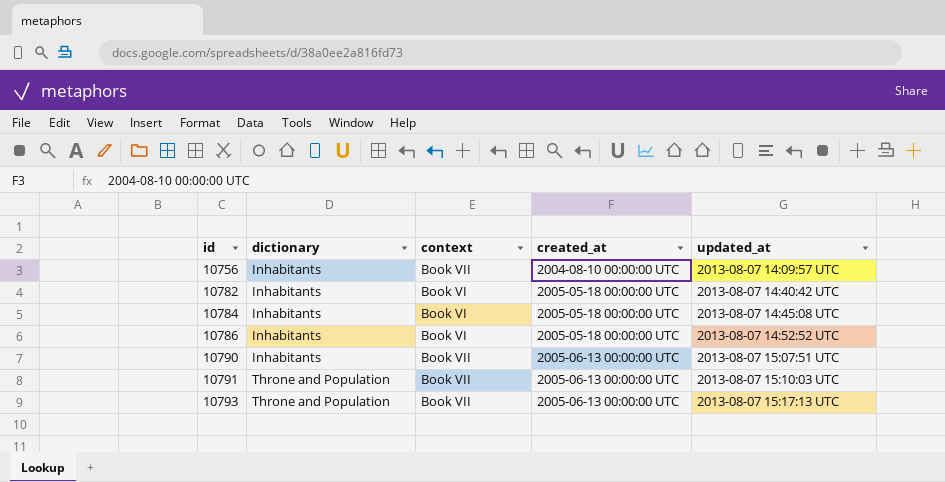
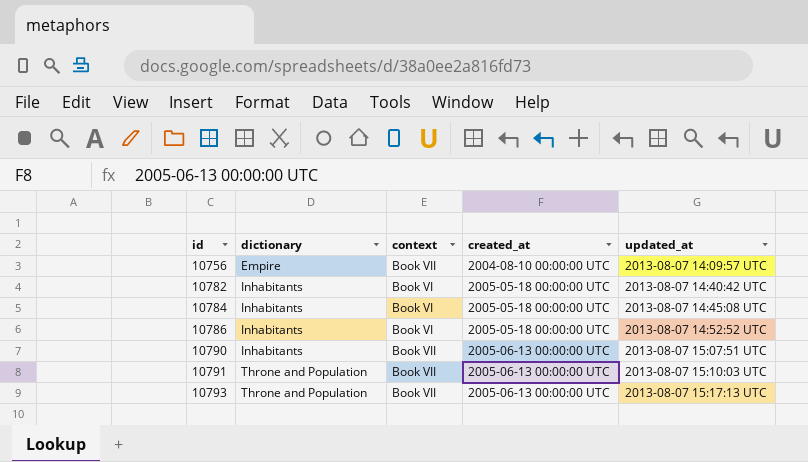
10756 | dictionary: Inhabitants -> Empire

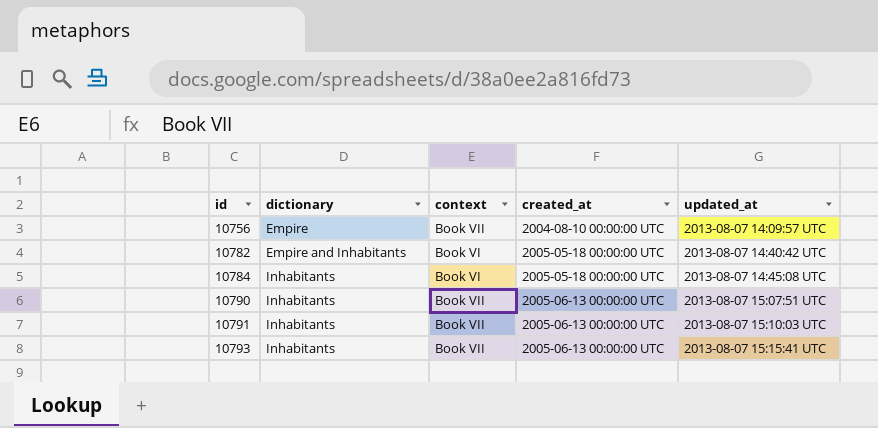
row 10786: Inhabitants | Book VI | 2005-05-18 00:00:00 UTC | 2013-08-07 14:52:52 UTC -> none
10782 | dictionary: Inhabitants -> Empire and Inhabitants
10791 | dictionary: Throne and Population -> Inhabitants
10793 | dictionary: Throne and Population -> Inhabitants
10793 | updated_at: 2013-08-07 15:17:13 UTC -> 2013-08-07 15:15:41 UTC

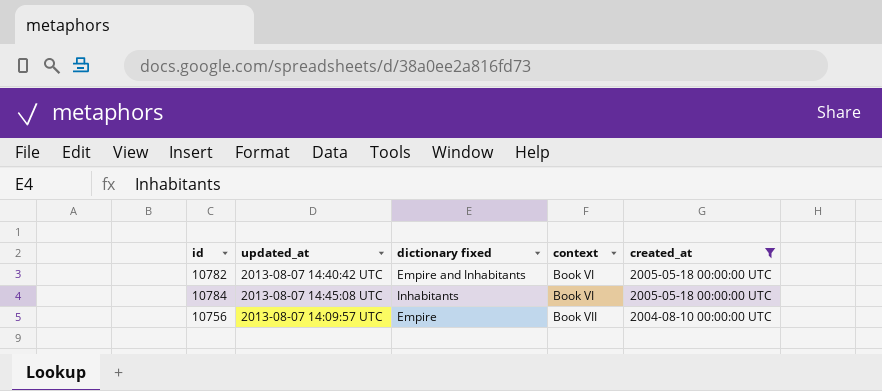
filter: none -> created_at != 2005-06-13 00:00:00 UTC
row order: id ascending -> context ascending
column updated_at | position: 5 -> 2
column name: dictionary -> dictionary fixed

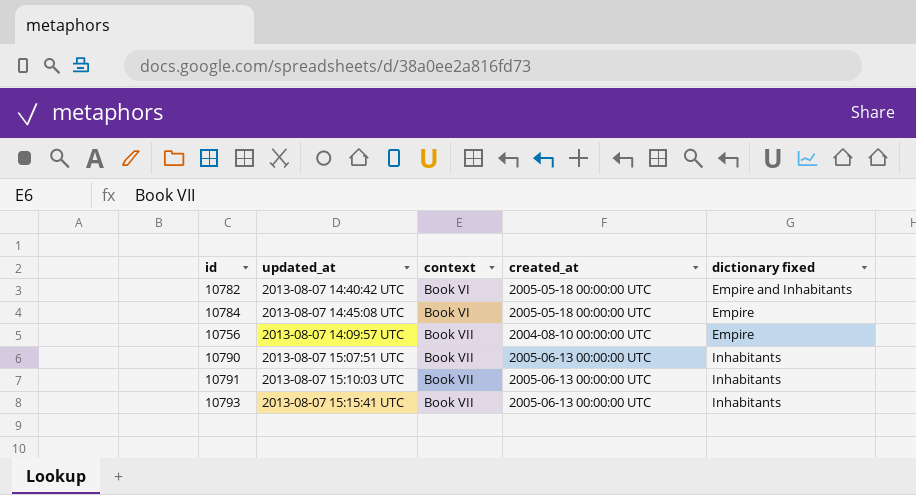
filter: created_at != 2005-06-13 00:00:00 UTC -> none
column dictionary fixed | position: 3 -> 5
10784 | dictionary fixed: Inhabitants -> Empire

